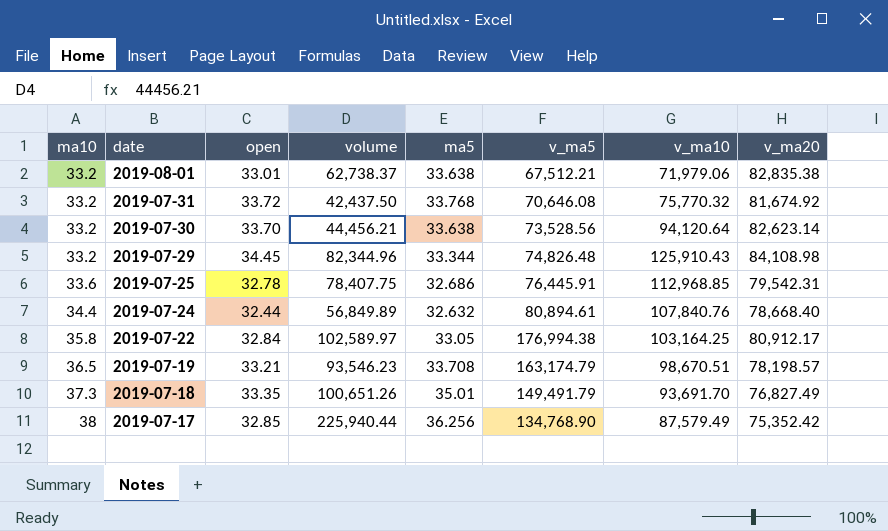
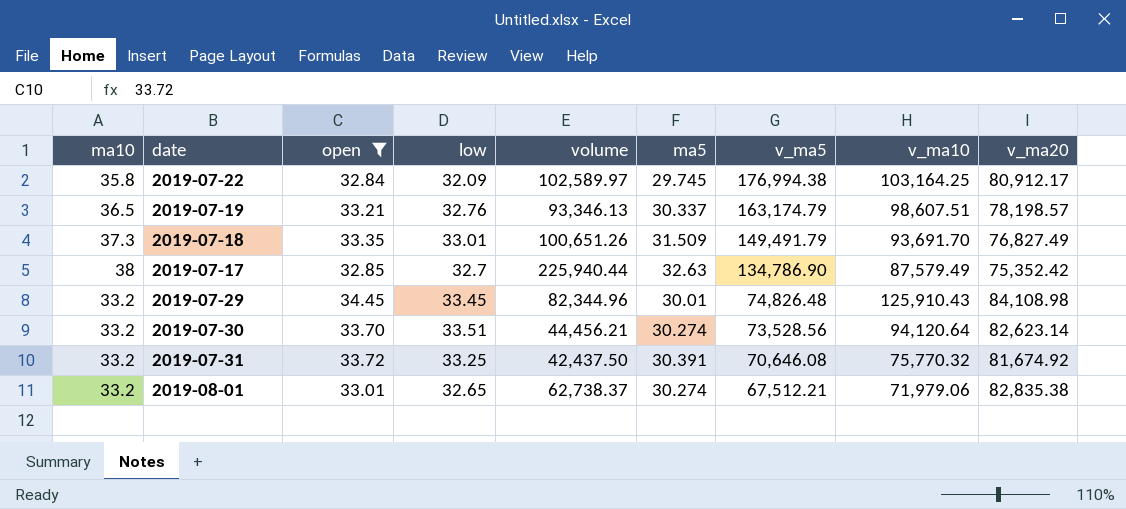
filter: none -> open >= 32.84
row order: ma10 ascending -> v_ma5 descending
column low | position: none -> 4
2019-07-22 | ma5: 33.05 -> 29.745
2019-07-19 | volume: 93,546.23 -> 93,346.13
2019-07-19 | ma5: 33.708 -> 30.337
2019-07-19 | v_ma10: 98,670.51 -> 98,607.51
2019-07-18 | ma5: 35.01 -> 31.509
2019-07-17 | ma5: 36.256 -> 32.63
2019-07-17 | v_ma5: 134,768.90 -> 134,786.90
2019-07-29 | ma5: 33.344 -> 30.01
2019-07-30 | ma5: 33.638 -> 30.274
2019-07-31 | ma5: 33.768 -> 30.391
2019-08-01 | ma5: 33.638 -> 30.274

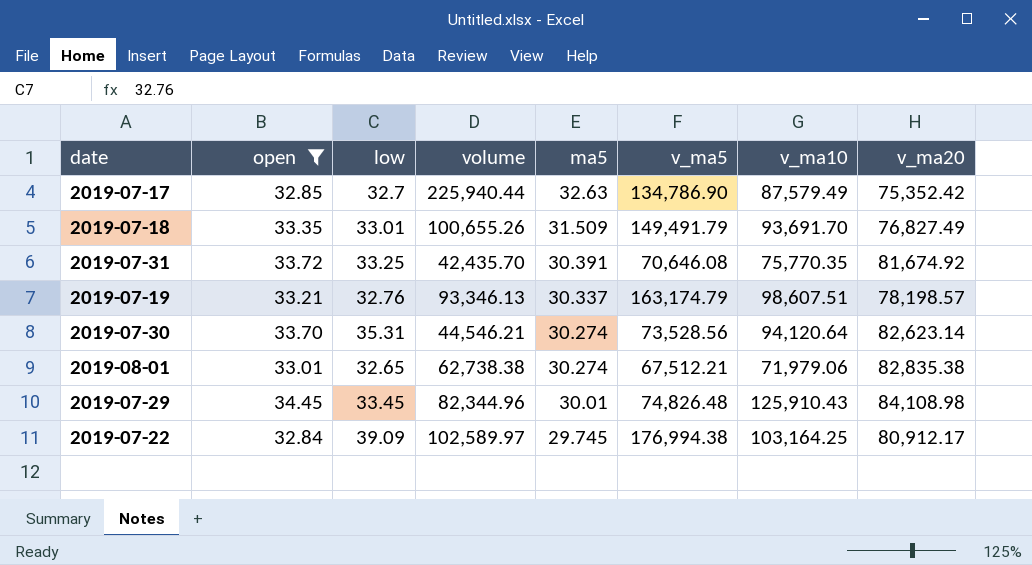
row order: v_ma5 descending -> ma5 descending
column ma10 | position: 1 -> none
2019-07-18 | volume: 100,651.26 -> 100,655.26
2019-07-31 | volume: 42,437.50 -> 42,435.70
2019-07-31 | v_ma10: 75,770.32 -> 75,770.35
2019-07-30 | low: 33.51 -> 35.31
2019-07-30 | volume: 44,456.21 -> 44,546.21
2019-08-01 | volume: 62,738.37 -> 62,738.38
2019-07-22 | low: 32.09 -> 39.09

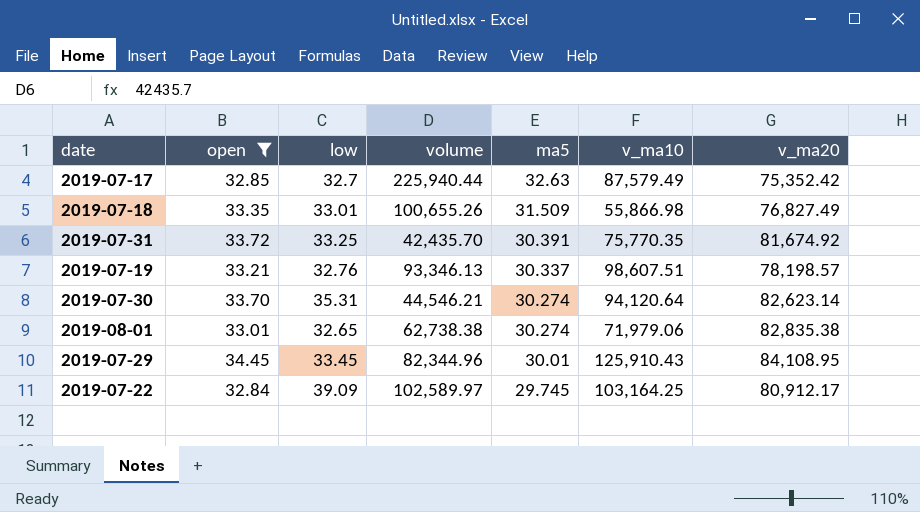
column v_ma5 | position: 6 -> none
2019-07-18 | v_ma10: 93,691.70 -> 55,866.98
2019-07-29 | v_ma20: 84,108.98 -> 84,108.95

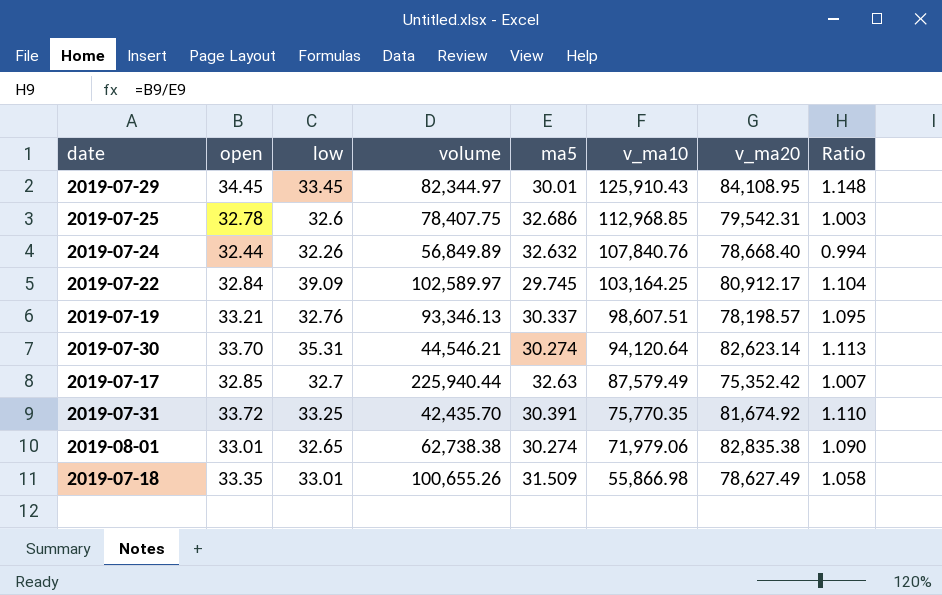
filter: open >= 32.84 -> none
row order: ma5 descending -> v_ma10 descending
column Ratio | formula: none -> [open] / [ma5]
2019-07-29 | volume: 82,344.96 -> 82,344.97
2019-07-18 | v_ma20: 76,827.49 -> 78,627.49

